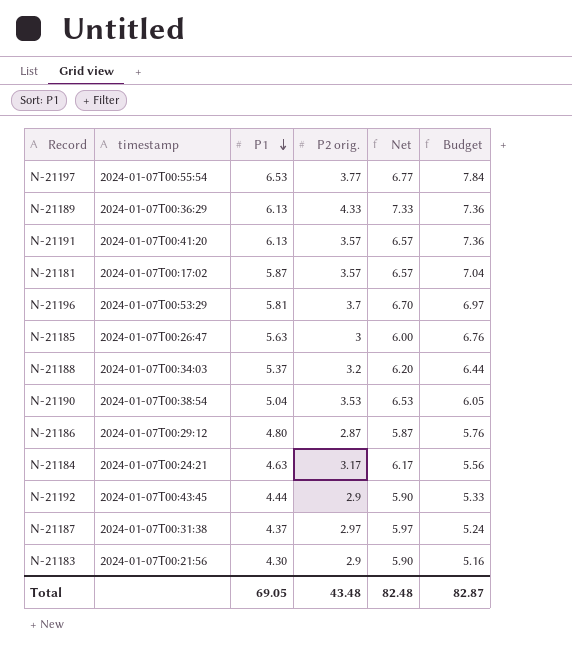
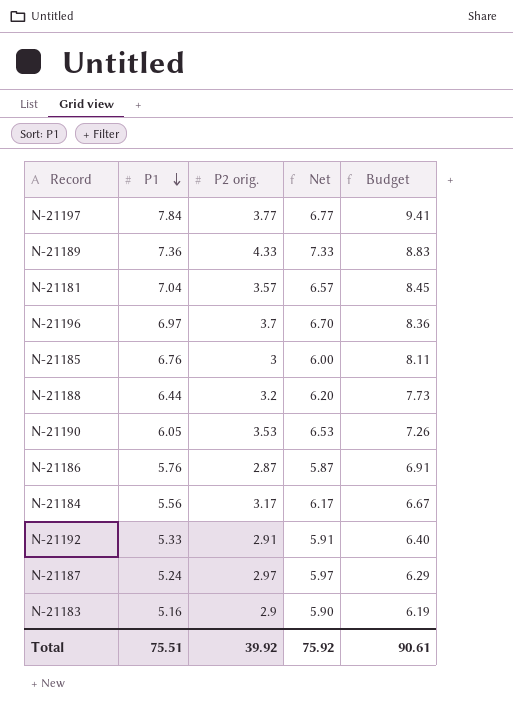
column timestamp | position: 2 -> none
row N-21191: 2024-01-07T00:41:20 | 6.13 | 3.57 | 6.57 | 7.36 -> none
N-21197 | P1: 6.53 -> 7.84
N-21197 | Budget: 7.84 -> 9.41
N-21189 | P1: 6.13 -> 7.36
N-21189 | Budget: 7.36 -> 8.83
N-21181 | P1: 5.87 -> 7.04
N-21181 | Budget: 7.04 -> 8.45
N-21196 | P1: 5.81 -> 6.97
N-21196 | Budget: 6.97 -> 8.36
N-21185 | P1: 5.63 -> 6.76
N-21185 | Budget: 6.76 -> 8.11
N-21188 | P1: 5.37 -> 6.44
N-21188 | Budget: 6.44 -> 7.73
N-21190 | P1: 5.04 -> 6.05
N-21190 | Budget: 6.05 -> 7.26
N-21186 | P1: 4.80 -> 5.76
N-21186 | Budget: 5.76 -> 6.91
N-21184 | P1: 4.63 -> 5.56
N-21184 | Budget: 5.56 -> 6.67
N-21192 | P1: 4.44 -> 5.33
N-21192 | P2 orig.: 2.9 -> 2.91
N-21192 | Net: 5.90 -> 5.91
N-21192 | Budget: 5.33 -> 6.40
N-21187 | P1: 4.37 -> 5.24
N-21187 | Budget: 5.24 -> 6.29
N-21183 | P1: 4.30 -> 5.16
N-21183 | Budget: 5.16 -> 6.19
Total | P1: 69.05 -> 75.51
Total | P2 orig.: 43.48 -> 39.92
Total | Net: 82.48 -> 75.92
Total | Budget: 82.87 -> 90.61

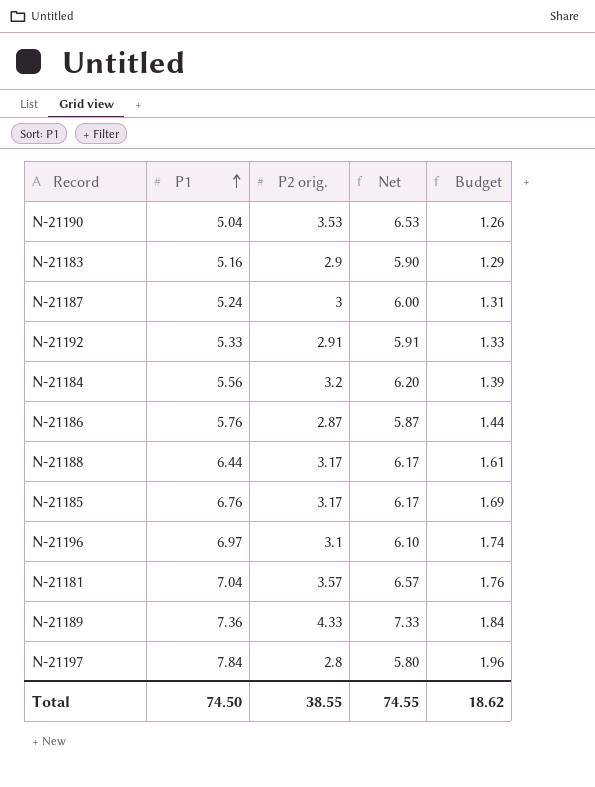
row order: P1 descending -> P1 ascending
column Budget | formula: [P1] * 1.2 -> [P1] * 0.25
N-21190 | P1: 6.05 -> 5.04
N-21187 | P2 orig.: 2.97 -> 3
N-21187 | Net: 5.97 -> 6.00
N-21184 | P2 orig.: 3.17 -> 3.2
N-21184 | Net: 6.17 -> 6.20
N-21188 | P2 orig.: 3.2 -> 3.17
N-21188 | Net: 6.20 -> 6.17
N-21185 | P2 orig.: 3 -> 3.17
N-21185 | Net: 6.00 -> 6.17
N-21196 | P2 orig.: 3.7 -> 3.1
N-21196 | Net: 6.70 -> 6.10
N-21197 | P2 orig.: 3.77 -> 2.8
N-21197 | Net: 6.77 -> 5.80
Total | P1: 75.51 -> 74.50
Total | P2 orig.: 39.92 -> 38.55
Total | Net: 75.92 -> 74.55
Total | Budget: 90.61 -> 18.62

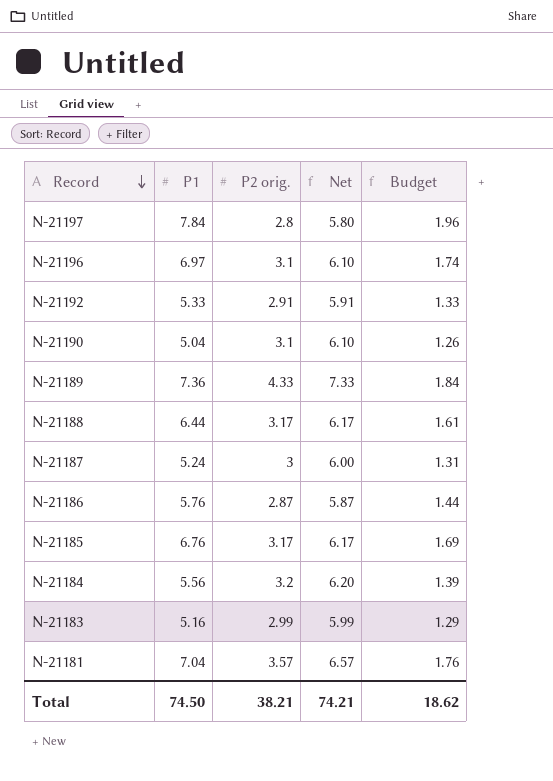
row order: P1 ascending -> Record descending
N-21190 | P2 orig.: 3.53 -> 3.1
N-21190 | Net: 6.53 -> 6.10
N-21183 | P2 orig.: 2.9 -> 2.99
N-21183 | Net: 5.90 -> 5.99
Total | P2 orig.: 38.55 -> 38.21
Total | Net: 74.55 -> 74.21

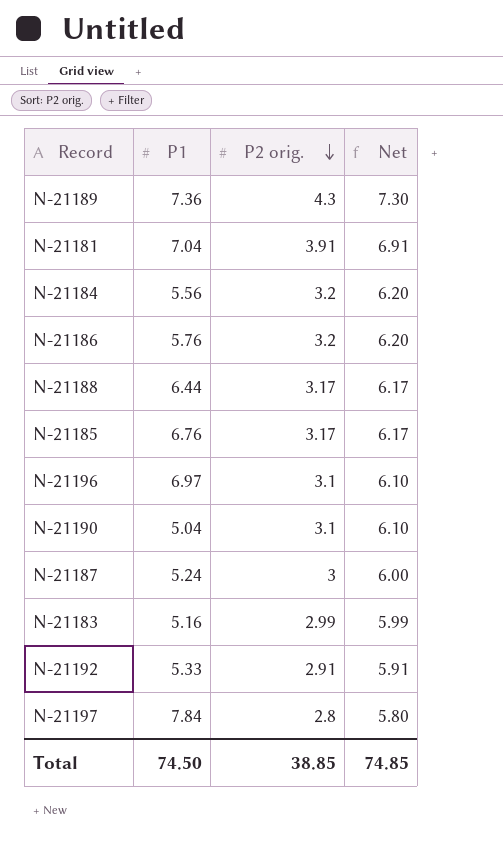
row order: Record descending -> P2 orig. descending
column Budget | formula: [P1] * 0.25 -> none
N-21189 | P2 orig.: 4.33 -> 4.3
N-21189 | Net: 7.33 -> 7.30
N-21181 | P2 orig.: 3.57 -> 3.91
N-21181 | Net: 6.57 -> 6.91
N-21186 | P2 orig.: 2.87 -> 3.2
N-21186 | Net: 5.87 -> 6.20
Total | P2 orig.: 38.21 -> 38.85
Total | Net: 74.21 -> 74.85

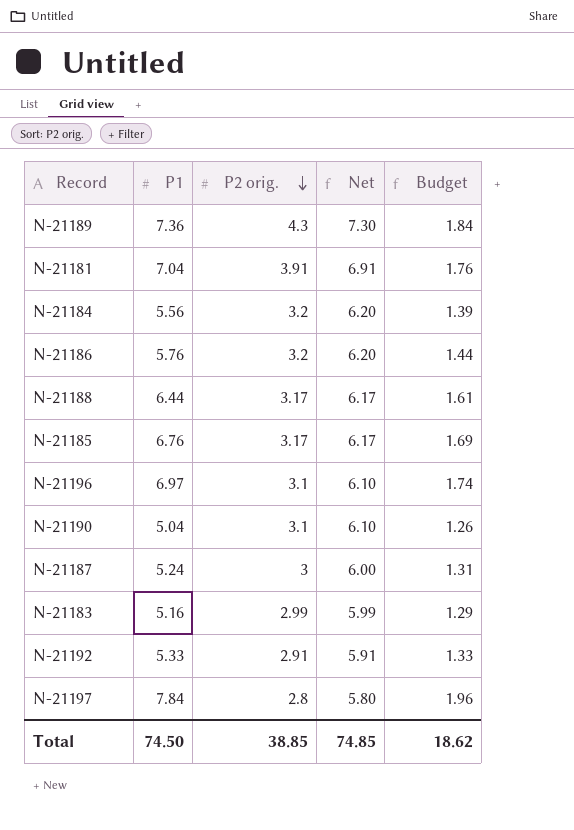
column Budget | formula: none -> [P1] * 0.25

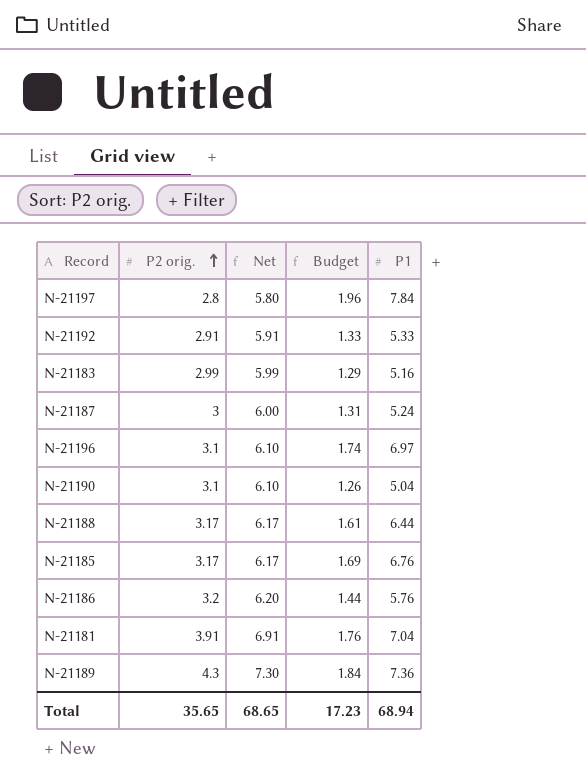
row order: P2 orig. descending -> P2 orig. ascending
column P1 | position: 2 -> 5
row N-21184: 5.56 | 3.2 | 6.20 | 1.39 -> none
Total | P2 orig.: 38.85 -> 35.65
Total | Net: 74.85 -> 68.65
Total | Budget: 18.62 -> 17.23
Total | P1: 74.50 -> 68.94

